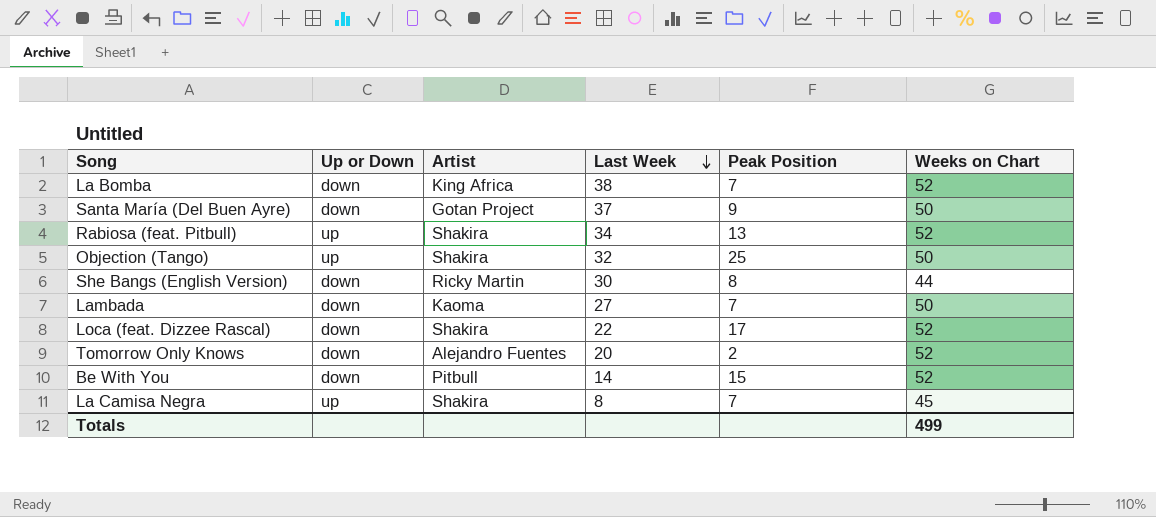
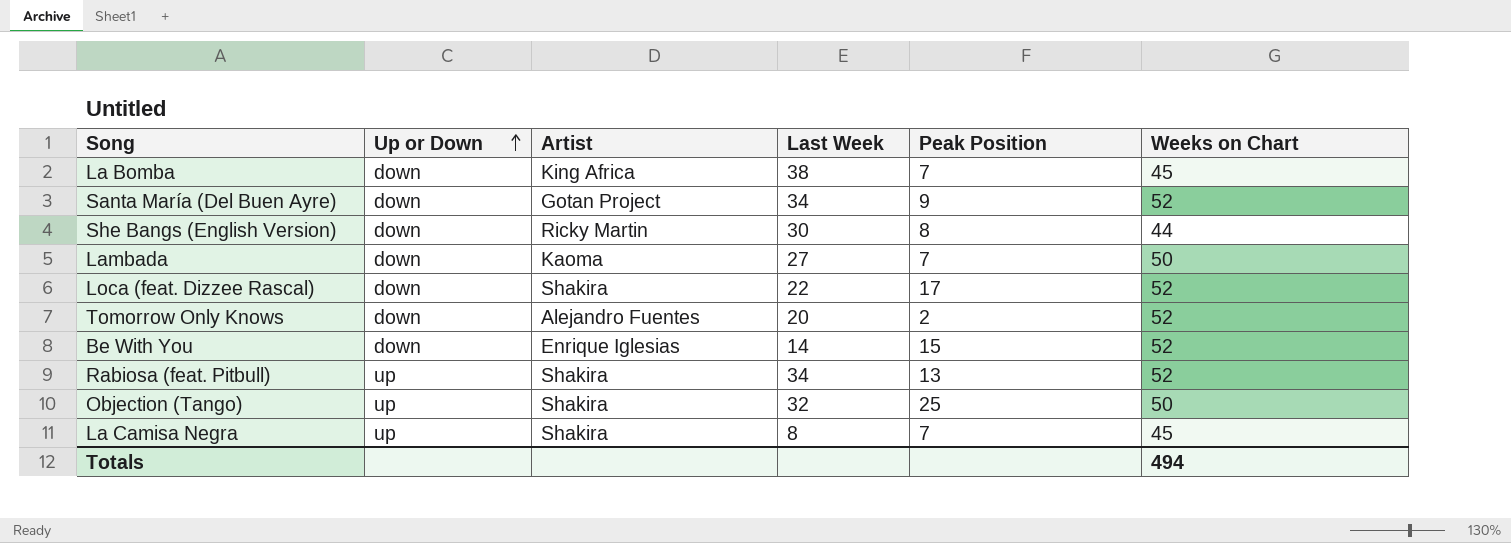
row order: Last Week descending -> Up or Down ascending
La Bomba | Weeks on Chart: 52 -> 45
Santa María (Del Buen Ayre) | Last Week: 37 -> 34
Santa María (Del Buen Ayre) | Weeks on Chart: 50 -> 52
Be With You | Artist: Pitbull -> Enrique Iglesias
Totals | Weeks on Chart: 499 -> 494

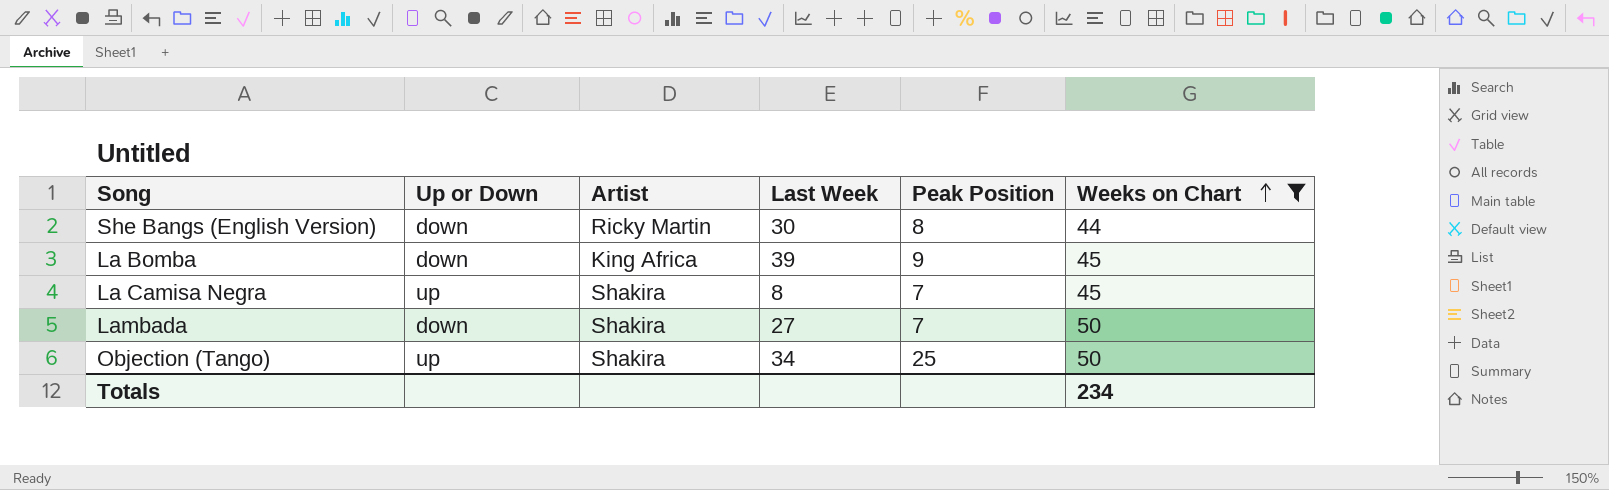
filter: none -> Weeks on Chart != 52
row order: Up or Down ascending -> Weeks on Chart ascending
La Bomba | Last Week: 38 -> 39
La Bomba | Peak Position: 7 -> 9
Lambada | Artist: Kaoma -> Shakira
Objection (Tango) | Last Week: 32 -> 34
Totals | Weeks on Chart: 494 -> 234

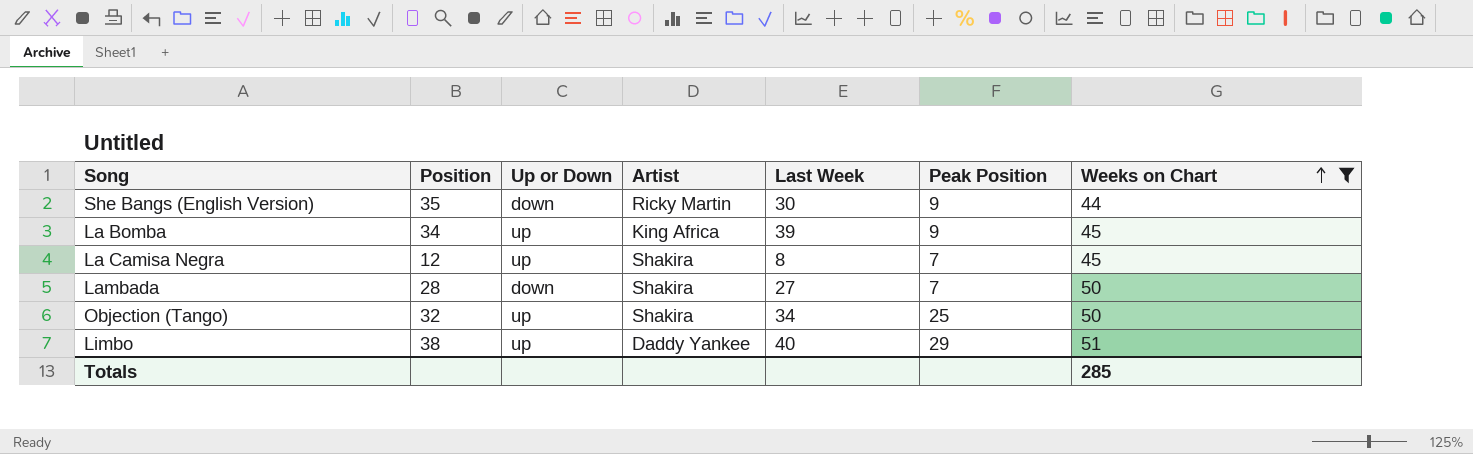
column Position | position: none -> 2
She Bangs (English Version) | Peak Position: 8 -> 9
La Bomba | Up or Down: down -> up
row Limbo: none -> 38 | up | Daddy Yankee | 40 | 29 | 51
Totals | Weeks on Chart: 234 -> 285

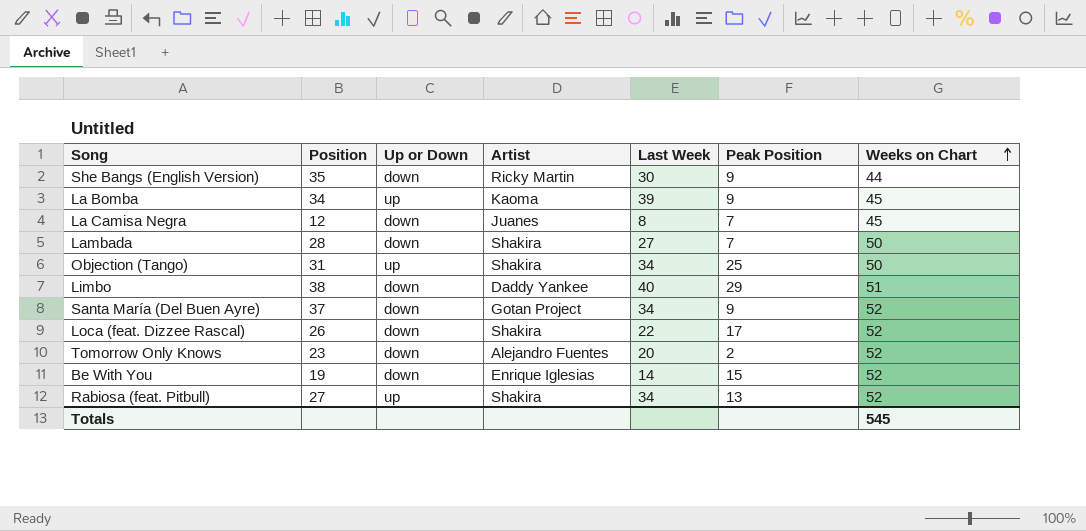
filter: Weeks on Chart != 52 -> none
La Bomba | Artist: King Africa -> Kaoma
La Camisa Negra | Up or Down: up -> down
La Camisa Negra | Artist: Shakira -> Juanes
Objection (Tango) | Position: 32 -> 31
Limbo | Up or Down: up -> down
Totals | Weeks on Chart: 285 -> 545

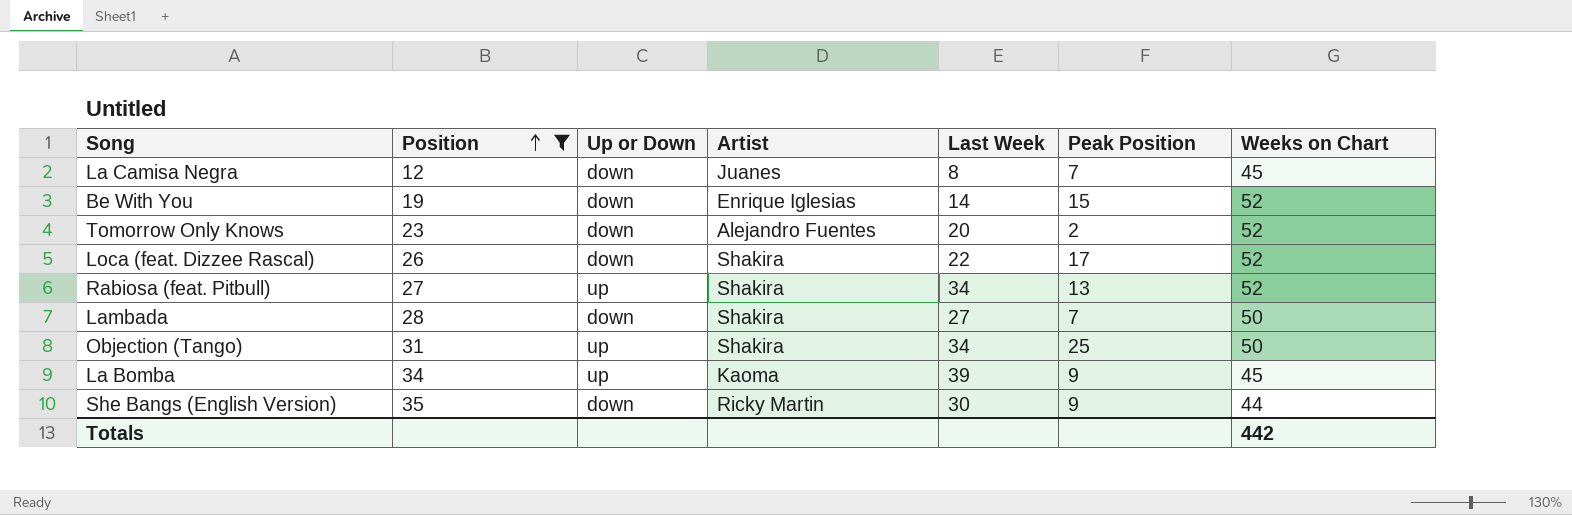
filter: none -> Position <= 35
row order: Weeks on Chart ascending -> Position ascending
Totals | Weeks on Chart: 545 -> 442

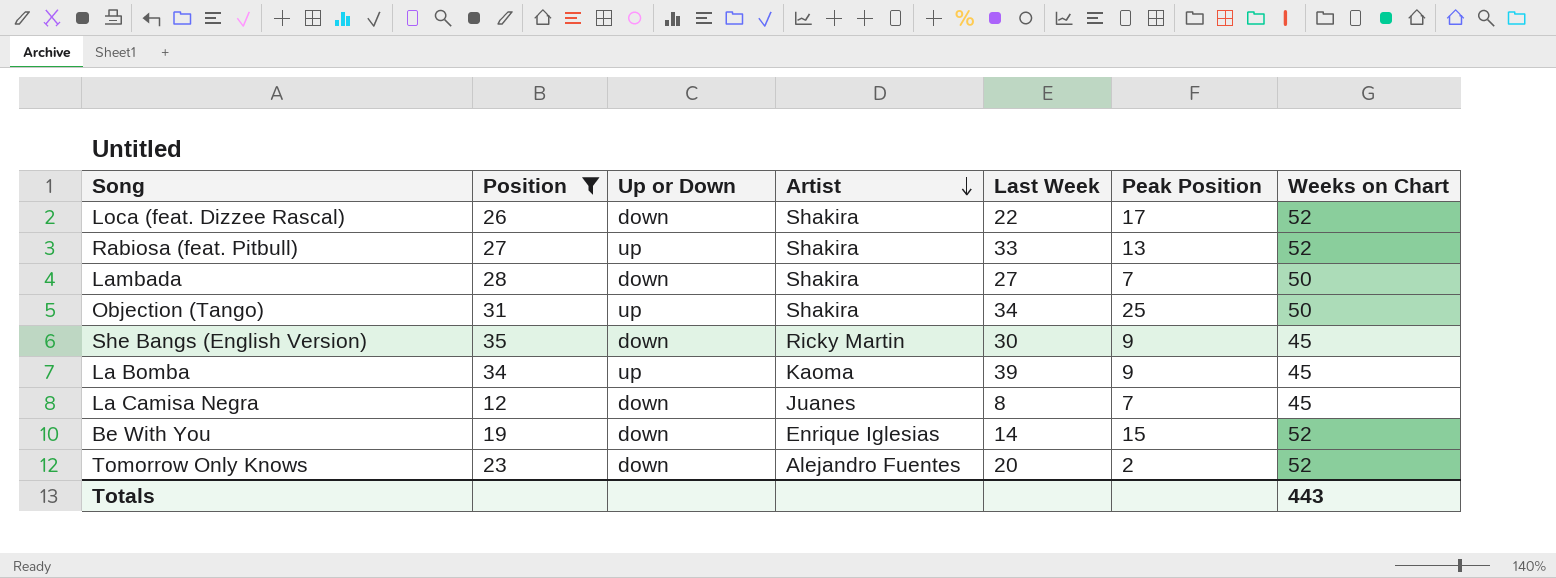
row order: Position ascending -> Artist descending
Rabiosa (feat. Pitbull) | Last Week: 34 -> 33
She Bangs (English Version) | Weeks on Chart: 44 -> 45
Totals | Weeks on Chart: 442 -> 443

